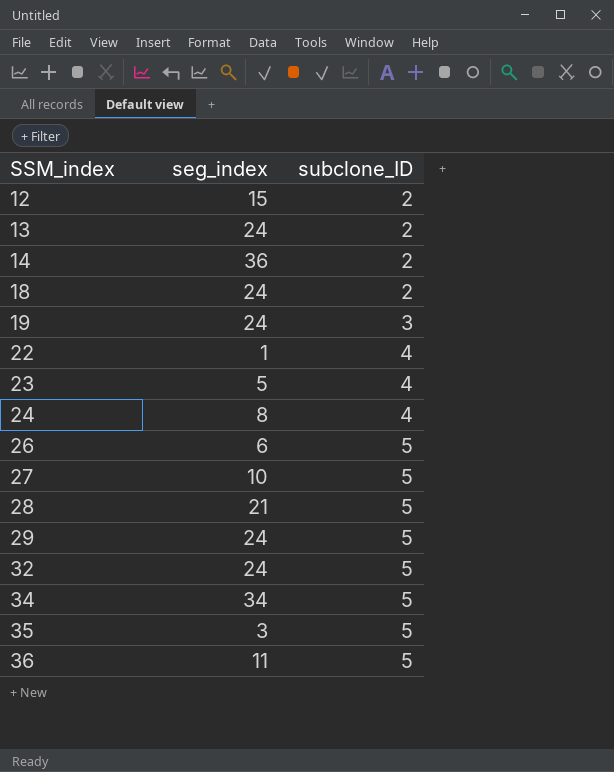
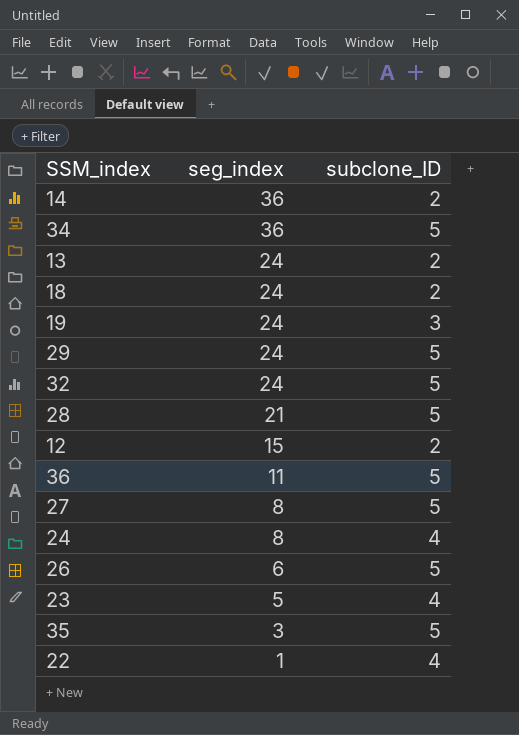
row order: SSM_index ascending -> seg_index descending
34 | seg_index: 34 -> 36
27 | seg_index: 10 -> 8

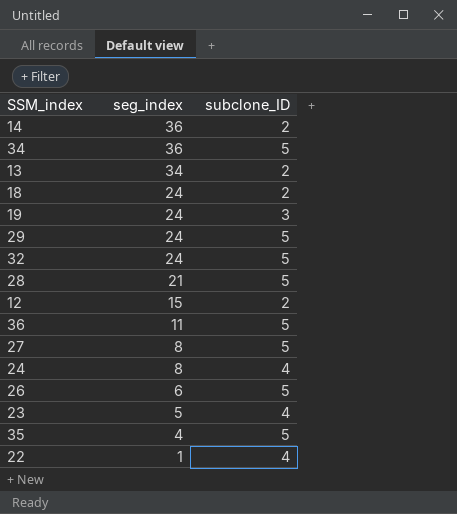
13 | seg_index: 24 -> 34
35 | seg_index: 3 -> 4

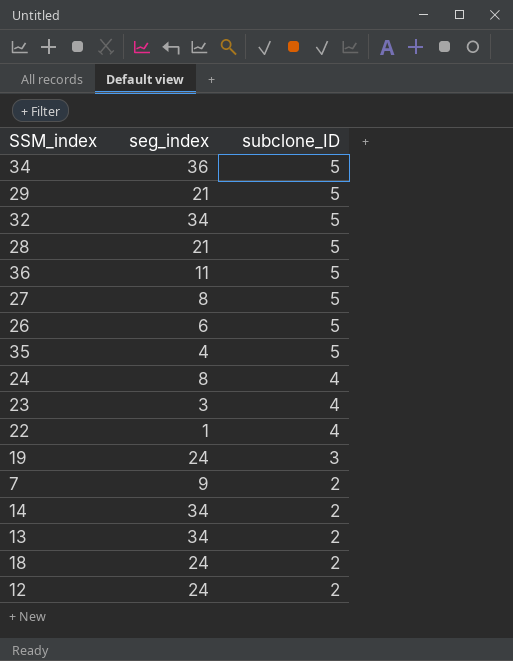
row order: seg_index descending -> subclone_ID descending
29 | seg_index: 24 -> 21
32 | seg_index: 24 -> 34
23 | seg_index: 5 -> 3
row 7: none -> 9 | 2
14 | seg_index: 36 -> 34
12 | seg_index: 15 -> 24

